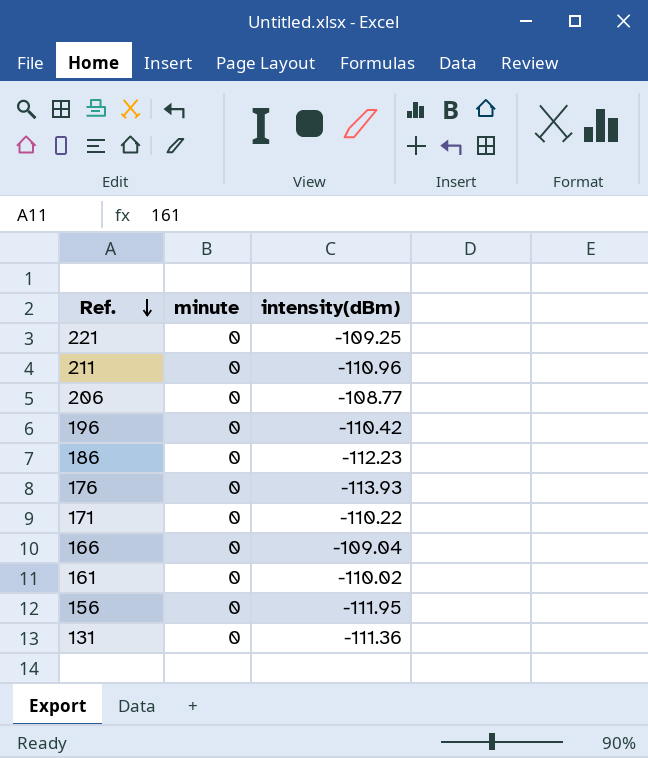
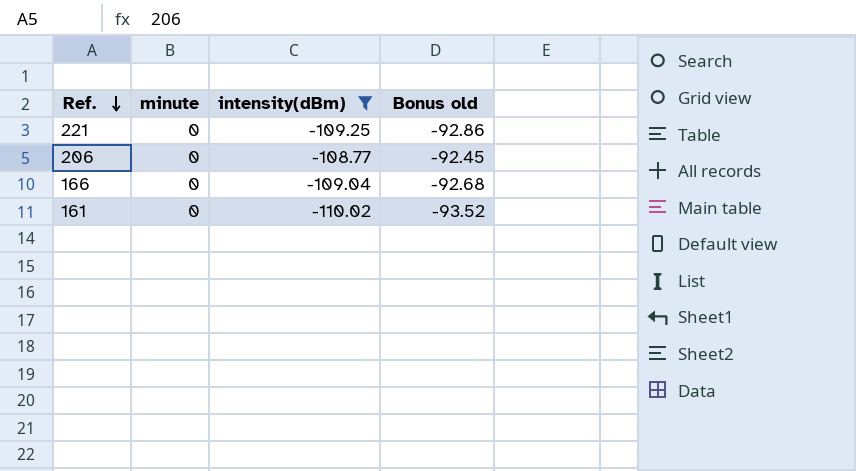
filter: none -> intensity(dBm) >= -110.02
column Bonus old | formula: none -> [intensity(dBm)] * 0.85

